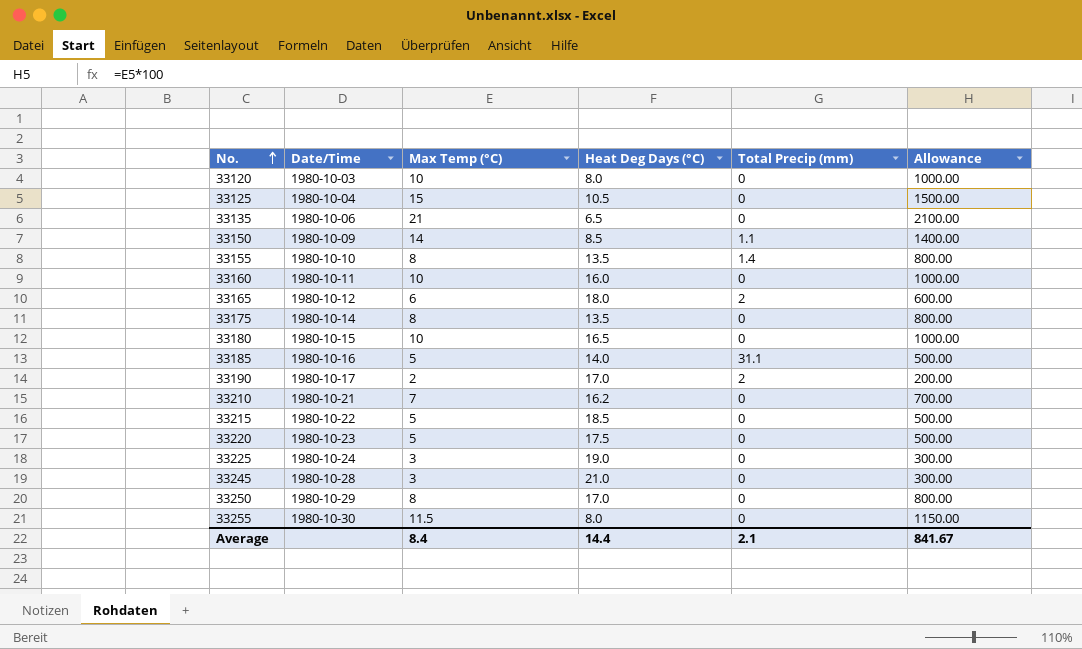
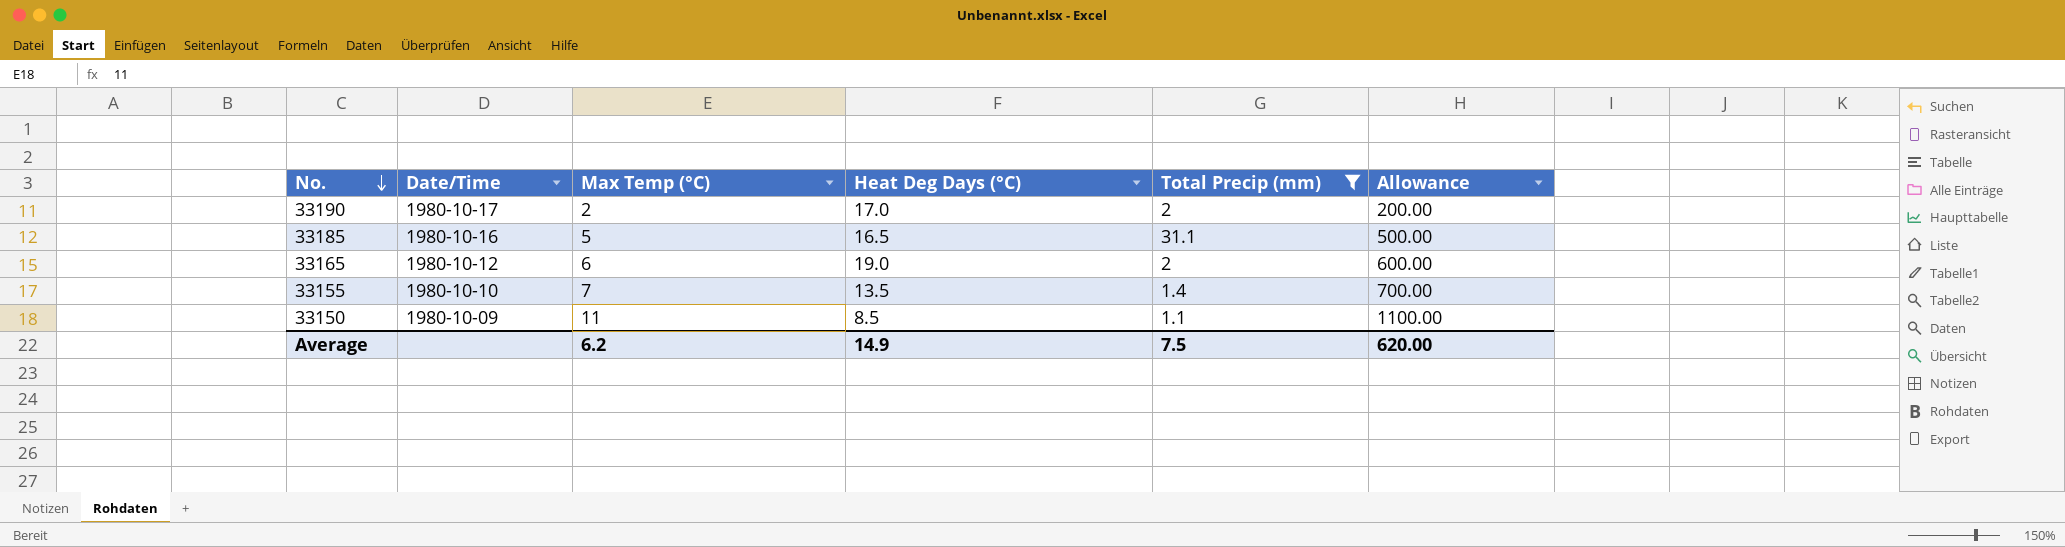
filter: none -> Total Precip (mm) != 0
row order: No. ascending -> No. descending
33185 | Heat Deg Days (°C): 14.0 -> 16.5
33165 | Heat Deg Days (°C): 18.0 -> 19.0
33155 | Max Temp (°C): 8 -> 7
33155 | Allowance: 800.00 -> 700.00
33150 | Max Temp (°C): 14 -> 11
33150 | Allowance: 1400.00 -> 1100.00
Average | Max Temp (°C): 8.4 -> 6.2
Average | Heat Deg Days (°C): 14.4 -> 14.9
Average | Total Precip (mm): 2.1 -> 7.5
Average | Allowance: 841.67 -> 620.00

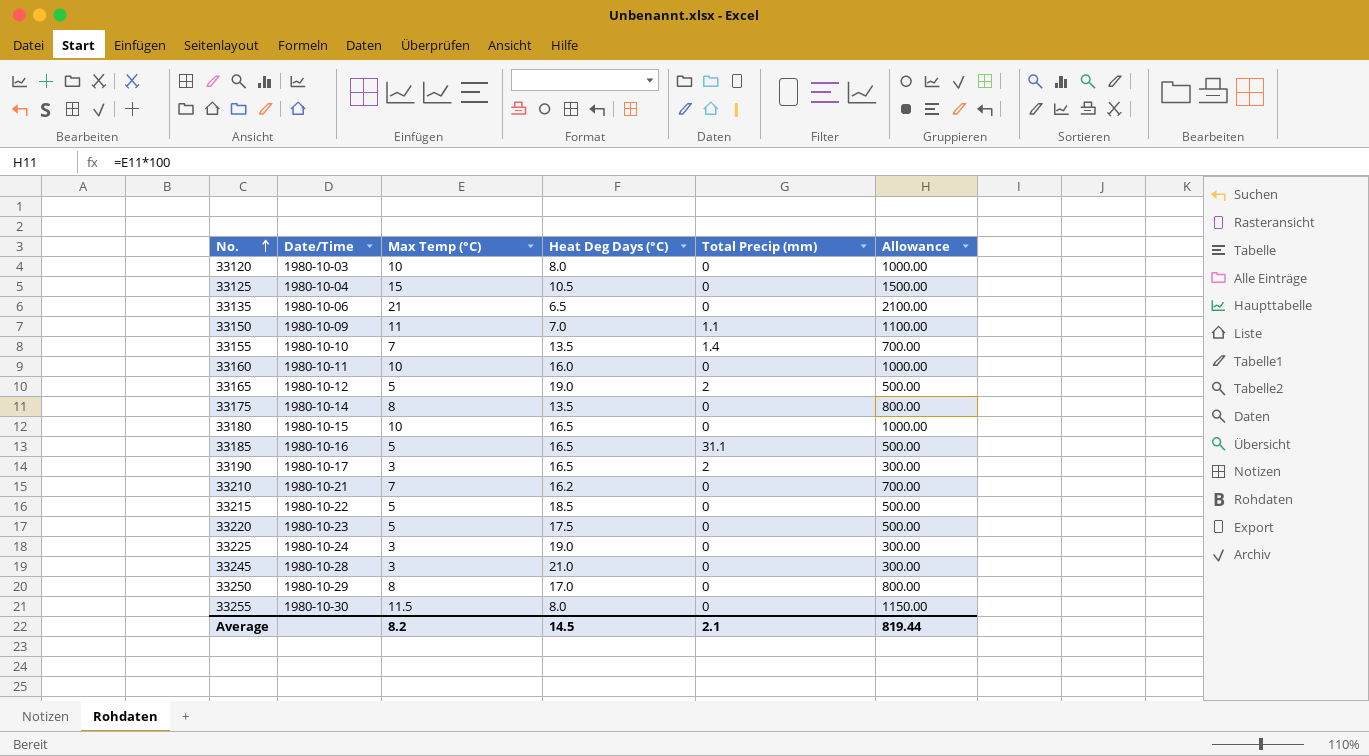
filter: Total Precip (mm) != 0 -> none
row order: No. descending -> No. ascending
33150 | Heat Deg Days (°C): 8.5 -> 7.0
33165 | Max Temp (°C): 6 -> 5
33165 | Allowance: 600.00 -> 500.00
33190 | Max Temp (°C): 2 -> 3
33190 | Heat Deg Days (°C): 17.0 -> 16.5
33190 | Allowance: 200.00 -> 300.00
Average | Max Temp (°C): 6.2 -> 8.2
Average | Heat Deg Days (°C): 14.9 -> 14.5
Average | Total Precip (mm): 7.5 -> 2.1
Average | Allowance: 620.00 -> 819.44

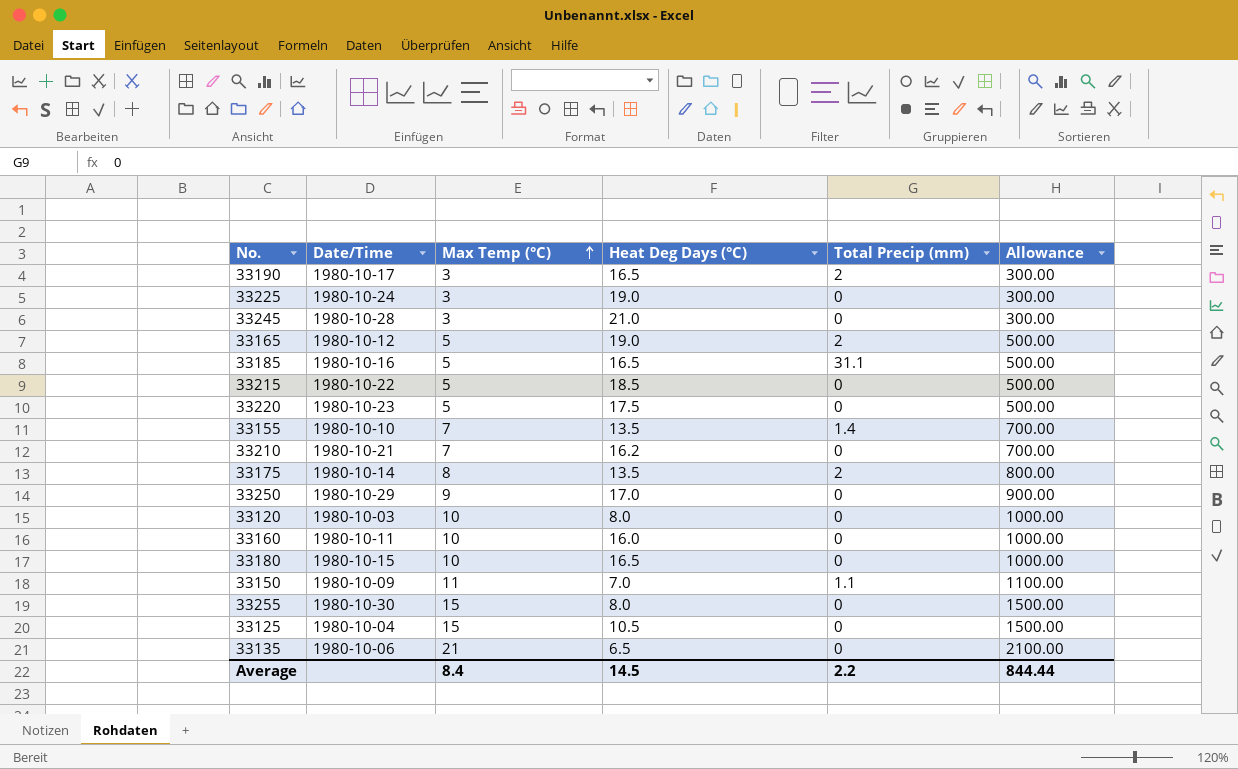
row order: No. ascending -> Max Temp (°C) ascending
33175 | Total Precip (mm): 0 -> 2
33250 | Max Temp (°C): 8 -> 9
33250 | Allowance: 800.00 -> 900.00
33255 | Max Temp (°C): 11.5 -> 15
33255 | Allowance: 1150.00 -> 1500.00
Average | Max Temp (°C): 8.2 -> 8.4
Average | Total Precip (mm): 2.1 -> 2.2
Average | Allowance: 819.44 -> 844.44

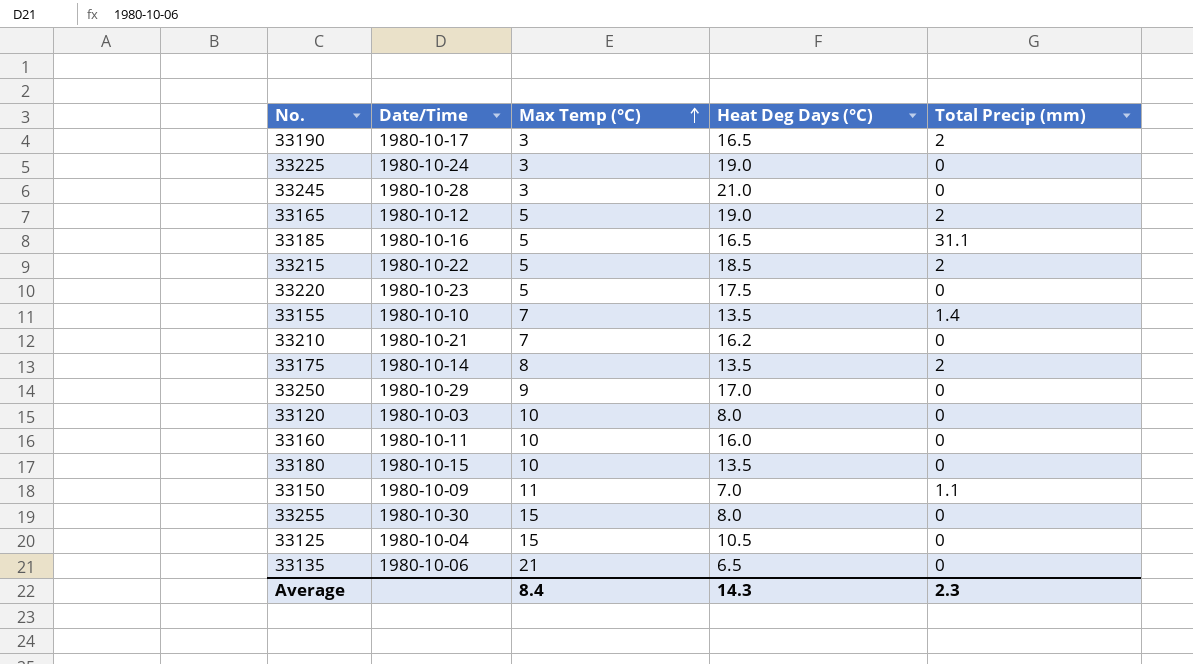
column Allowance | formula: [Max Temp (°C)] * 100 -> none
33215 | Total Precip (mm): 0 -> 2
33180 | Heat Deg Days (°C): 16.5 -> 13.5
Average | Heat Deg Days (°C): 14.5 -> 14.3
Average | Total Precip (mm): 2.2 -> 2.3

